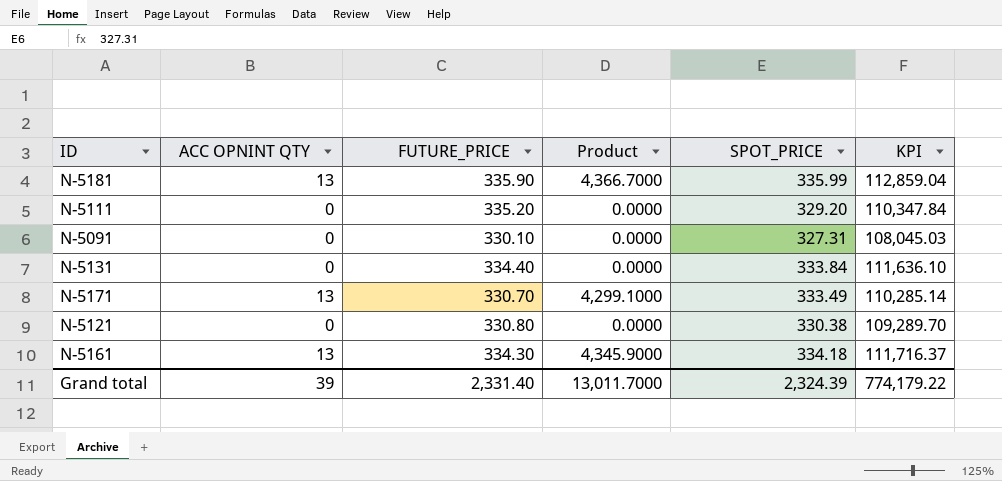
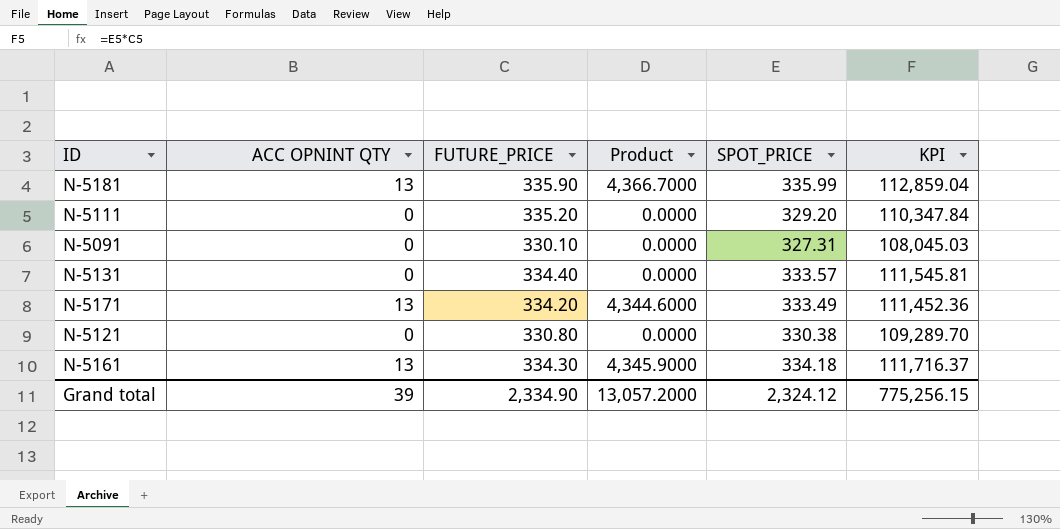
N-5131 | SPOT_PRICE: 333.84 -> 333.57
N-5131 | KPI: 111,636.10 -> 111,545.81
N-5171 | FUTURE_PRICE: 330.70 -> 334.20
N-5171 | Product: 4,299.1000 -> 4,344.6000
N-5171 | KPI: 110,285.14 -> 111,452.36
Grand total | FUTURE_PRICE: 2,331.40 -> 2,334.90
Grand total | Product: 13,011.7000 -> 13,057.2000
Grand total | SPOT_PRICE: 2,324.39 -> 2,324.12
Grand total | KPI: 774,179.22 -> 775,256.15

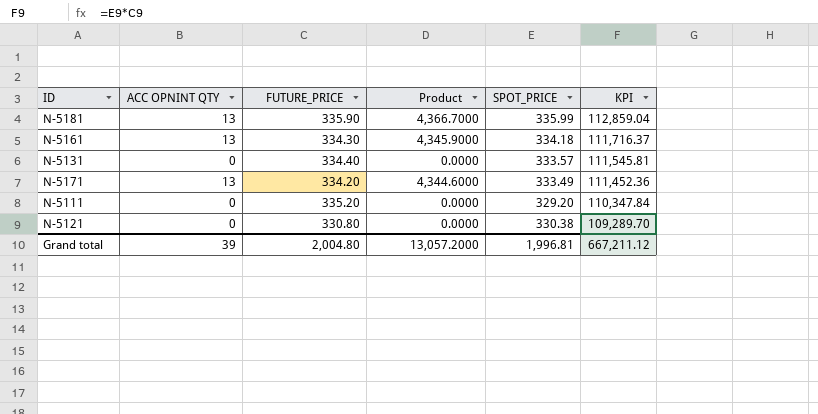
row order: none -> KPI descending
row N-5091: 0 | 330.10 | 0.0000 | 327.31 | 108,045.03 -> none
Grand total | FUTURE_PRICE: 2,334.90 -> 2,004.80
Grand total | SPOT_PRICE: 2,324.12 -> 1,996.81
Grand total | KPI: 775,256.15 -> 667,211.12

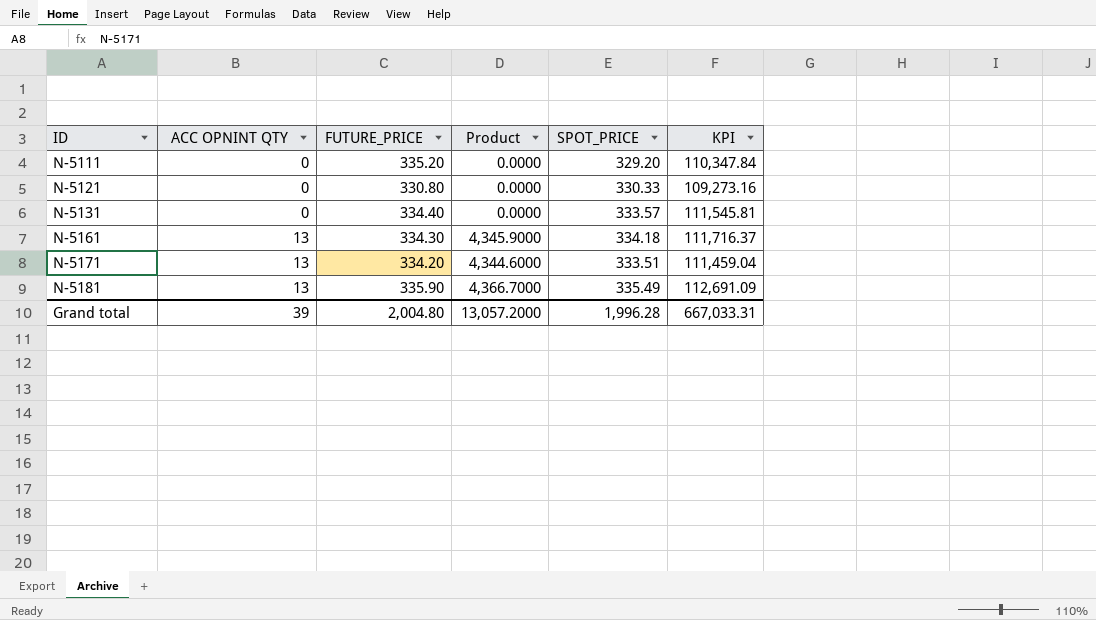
row order: KPI descending -> ID ascending
N-5121 | SPOT_PRICE: 330.38 -> 330.33
N-5121 | KPI: 109,289.70 -> 109,273.16
N-5171 | SPOT_PRICE: 333.49 -> 333.51
N-5171 | KPI: 111,452.36 -> 111,459.04
N-5181 | SPOT_PRICE: 335.99 -> 335.49
N-5181 | KPI: 112,859.04 -> 112,691.09
Grand total | SPOT_PRICE: 1,996.81 -> 1,996.28
Grand total | KPI: 667,211.12 -> 667,033.31

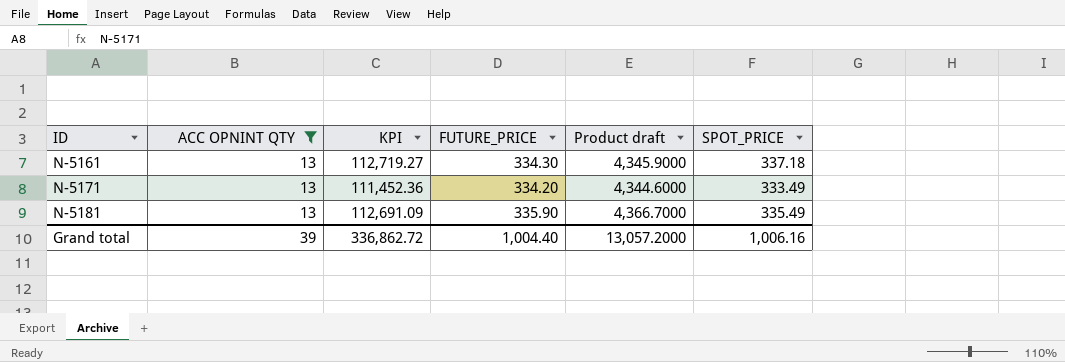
filter: none -> ACC OPNINT QTY = 13
column KPI | position: 6 -> 3
column name: Product -> Product draft
N-5161 | KPI: 111,716.37 -> 112,719.27
N-5161 | SPOT_PRICE: 334.18 -> 337.18
N-5171 | KPI: 111,459.04 -> 111,452.36
N-5171 | SPOT_PRICE: 333.51 -> 333.49
Grand total | KPI: 667,033.31 -> 336,862.72
Grand total | FUTURE_PRICE: 2,004.80 -> 1,004.40
Grand total | SPOT_PRICE: 1,996.28 -> 1,006.16

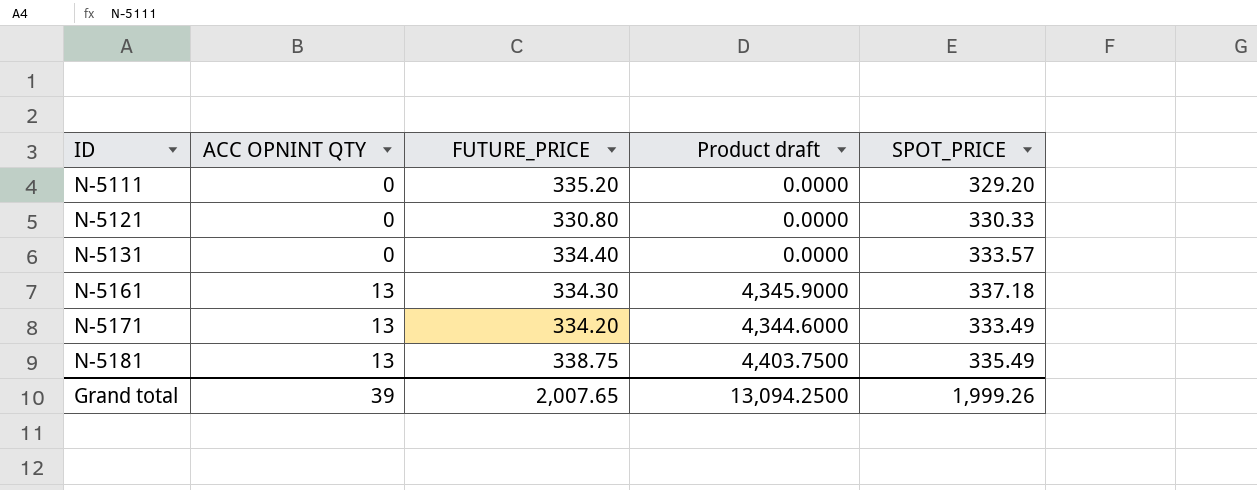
filter: ACC OPNINT QTY = 13 -> none
column KPI | formula: [FUTURE_PRICE] * [SPOT_PRICE] -> none
N-5181 | FUTURE_PRICE: 335.90 -> 338.75
N-5181 | Product draft: 4,366.7000 -> 4,403.7500
Grand total | FUTURE_PRICE: 1,004.40 -> 2,007.65
Grand total | Product draft: 13,057.2000 -> 13,094.2500
Grand total | SPOT_PRICE: 1,006.16 -> 1,999.26

